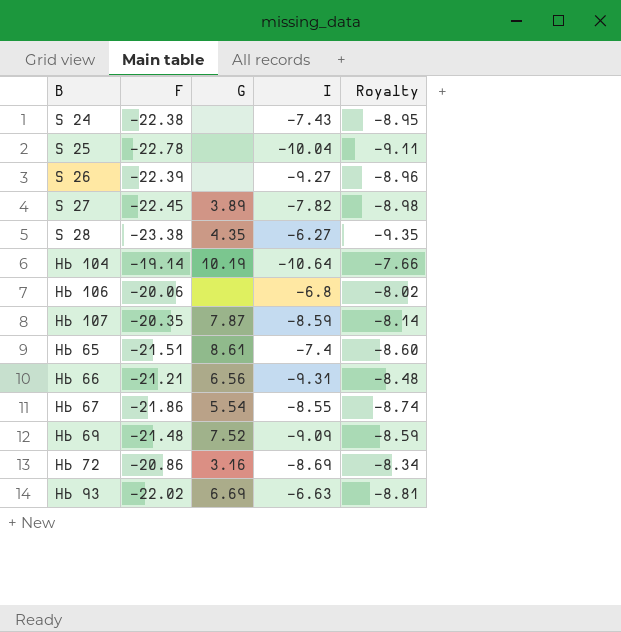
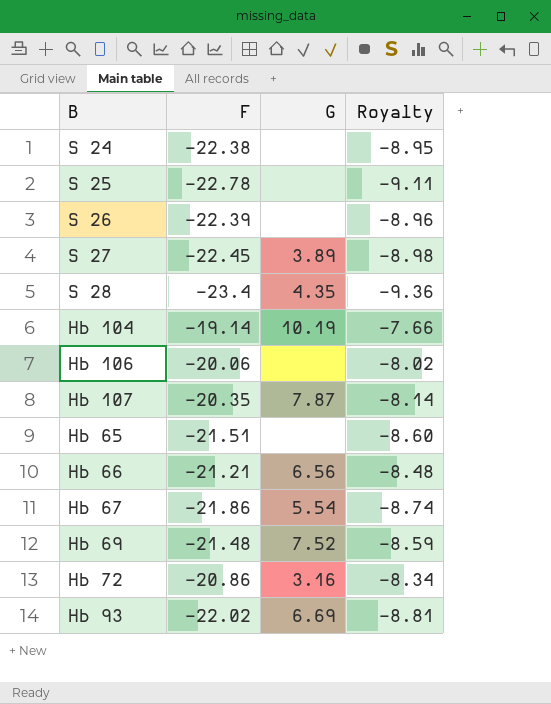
column I | position: 4 -> none
S 28 | F: -23.38 -> -23.4
S 28 | Royalty: -9.35 -> -9.36
Hb 65 | G: 8.61 -> none

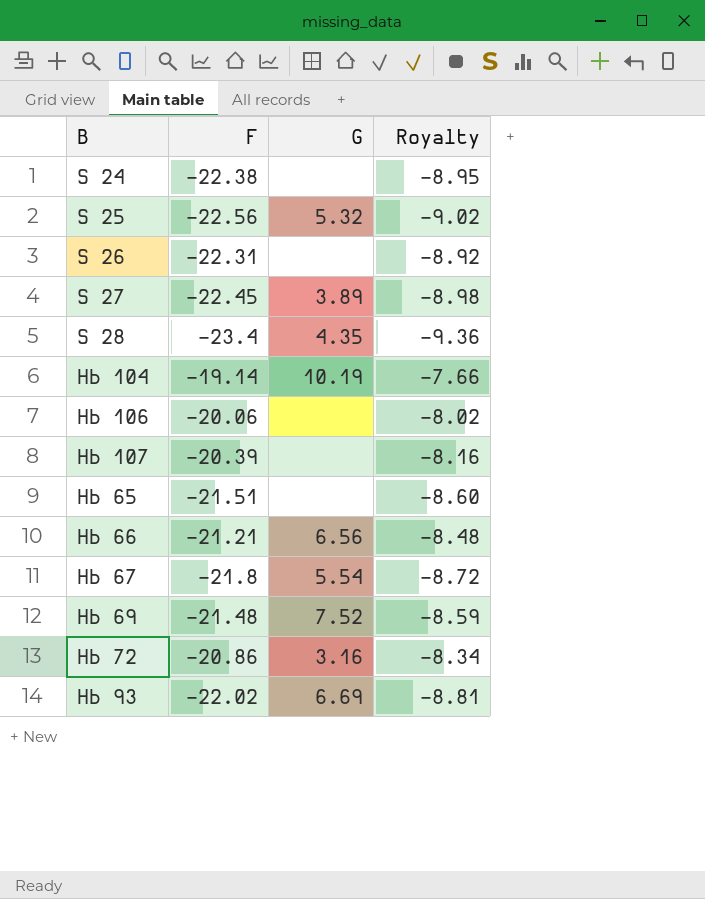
S 25 | F: -22.78 -> -22.56
S 25 | G: none -> 5.32
S 25 | Royalty: -9.11 -> -9.02
S 26 | F: -22.39 -> -22.31
S 26 | Royalty: -8.96 -> -8.92
Hb 107 | F: -20.35 -> -20.39
Hb 107 | G: 7.87 -> none
Hb 107 | Royalty: -8.14 -> -8.16
Hb 67 | F: -21.86 -> -21.8
Hb 67 | Royalty: -8.74 -> -8.72

